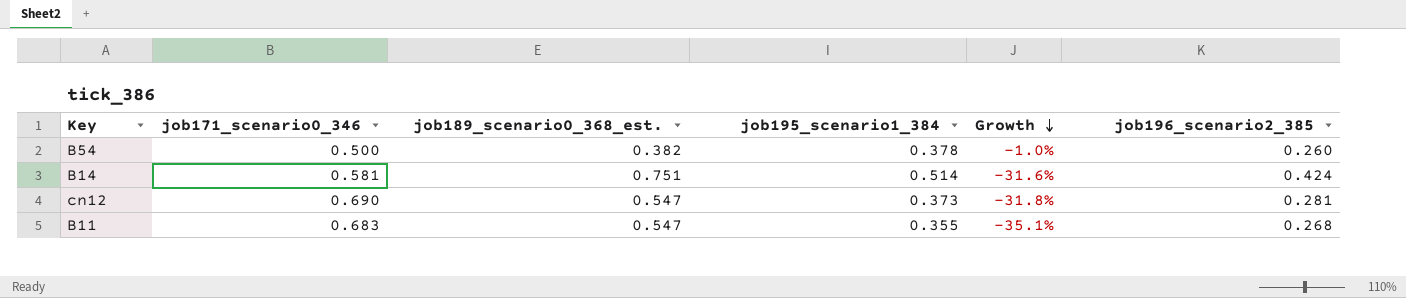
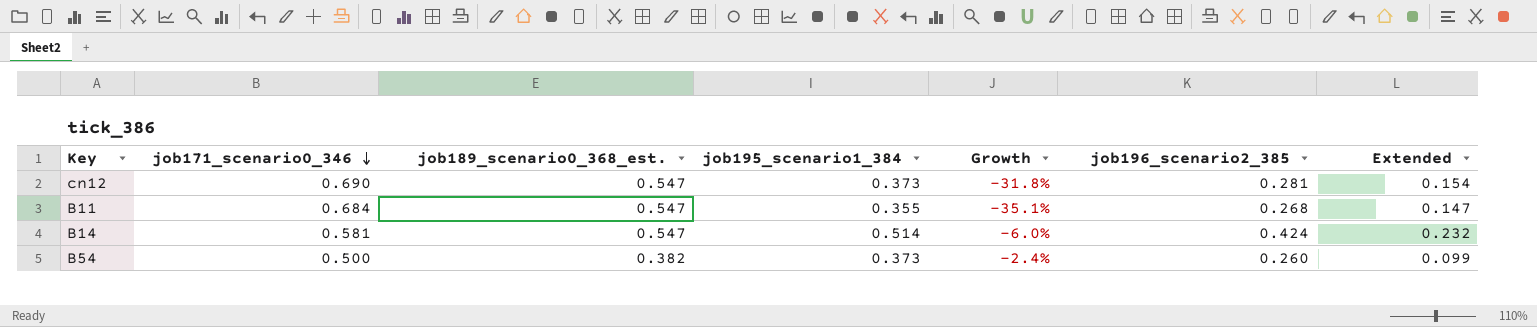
row order: Growth descending -> job171_scenario0_346 descending
column Extended | formula: none -> [job189_scenario0_368_est.] * [job196_scenario2_385]
B11 | job171_scenario0_346: 0.683 -> 0.684
B14 | job189_scenario0_368_est.: 0.751 -> 0.547
B14 | Growth: -31.6% -> -6.0%
B54 | job195_scenario1_384: 0.378 -> 0.373
B54 | Growth: -1.0% -> -2.4%

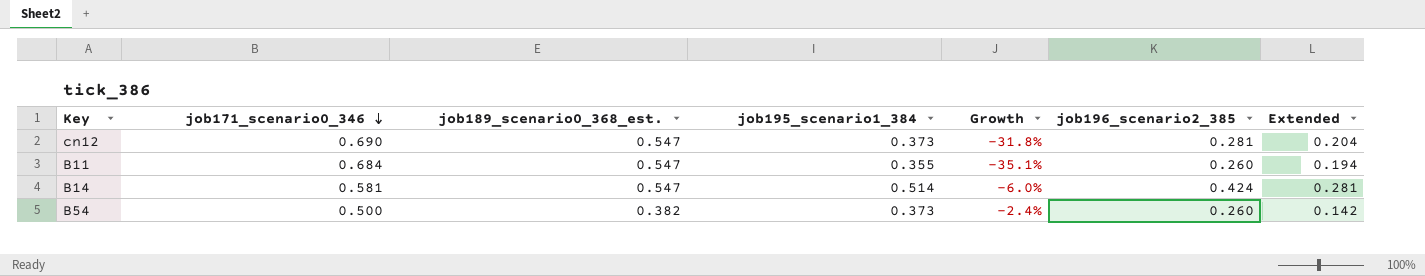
column Extended | formula: [job189_scenario0_368_est.] * [job196_scenario2_385] -> [job189_scenario0_368_est.] * [job195_scenario1_384]
B11 | job196_scenario2_385: 0.268 -> 0.260

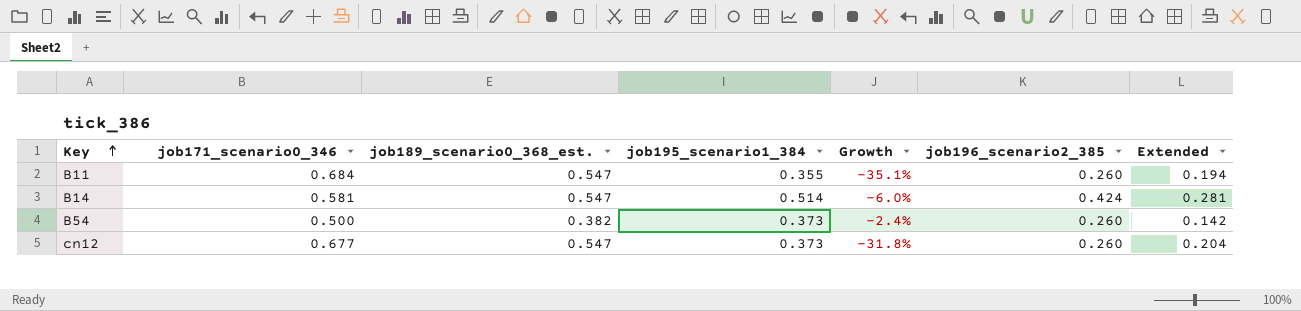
row order: job171_scenario0_346 descending -> Key ascending
cn12 | job171_scenario0_346: 0.690 -> 0.677
cn12 | job196_scenario2_385: 0.281 -> 0.260

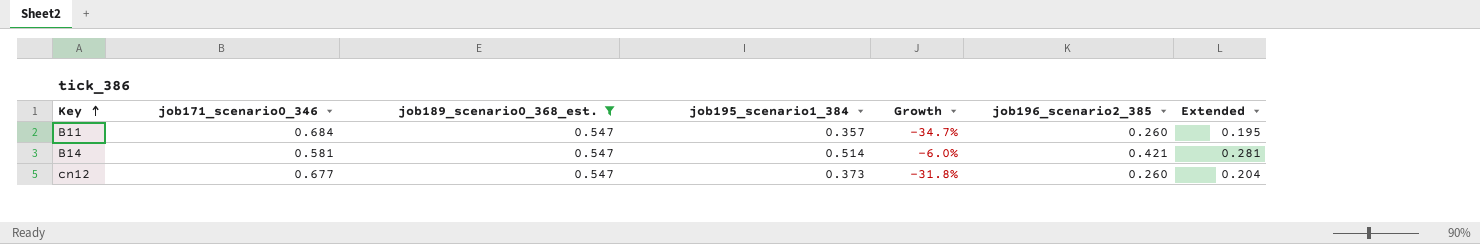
filter: none -> job189_scenario0_368_est. = 0.547
B11 | job195_scenario1_384: 0.355 -> 0.357
B11 | Growth: -35.1% -> -34.7%
B11 | Extended: 0.194 -> 0.195
B14 | job196_scenario2_385: 0.424 -> 0.421

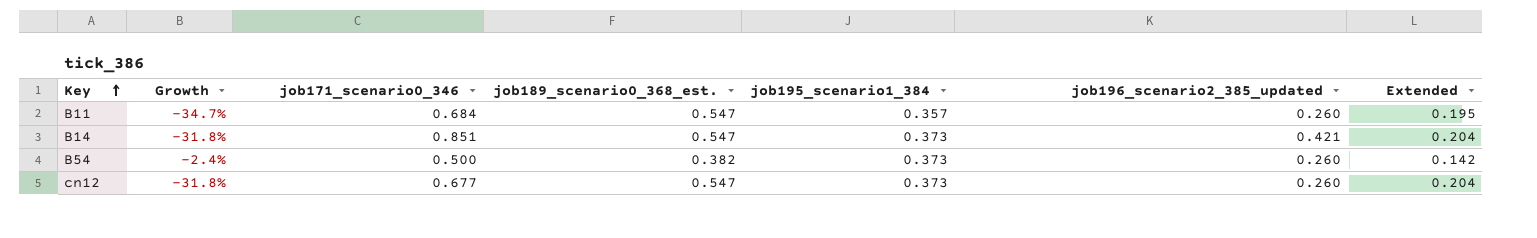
filter: job189_scenario0_368_est. = 0.547 -> none
column Growth | position: 5 -> 2
column name: job196_scenario2_385 -> job196_scenario2_385_updated
B14 | Growth: -6.0% -> -31.8%
B14 | job171_scenario0_346: 0.581 -> 0.851
B14 | job195_scenario1_384: 0.514 -> 0.373
B14 | Extended: 0.281 -> 0.204

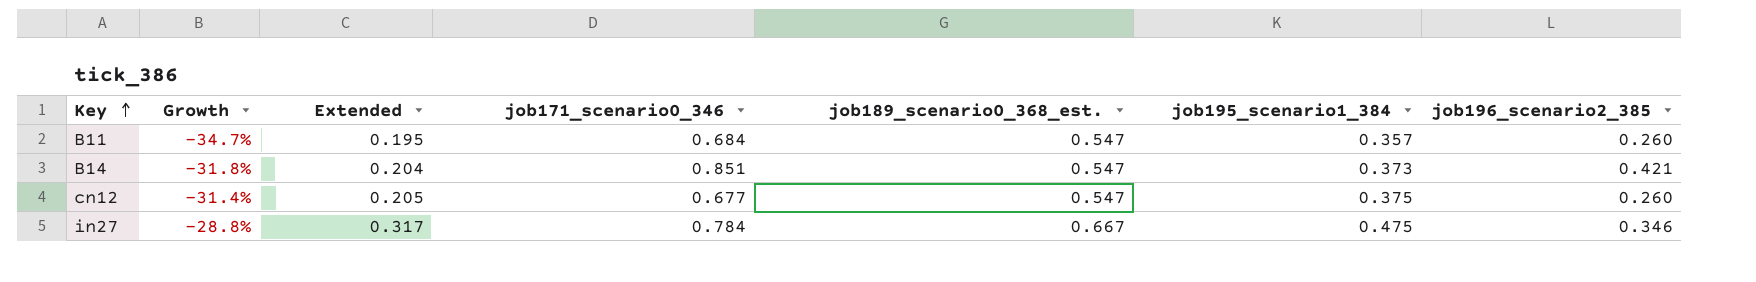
column Extended | position: 7 -> 3
column name: job196_scenario2_385_updated -> job196_scenario2_385
row B54: -2.4% | 0.500 | 0.382 | 0.373 | 0.260 | 0.142 -> none
cn12 | Growth: -31.8% -> -31.4%
cn12 | Extended: 0.204 -> 0.205
cn12 | job195_scenario1_384: 0.373 -> 0.375
row in27: none -> -28.8% | 0.317 | 0.784 | 0.667 | 0.475 | 0.346

